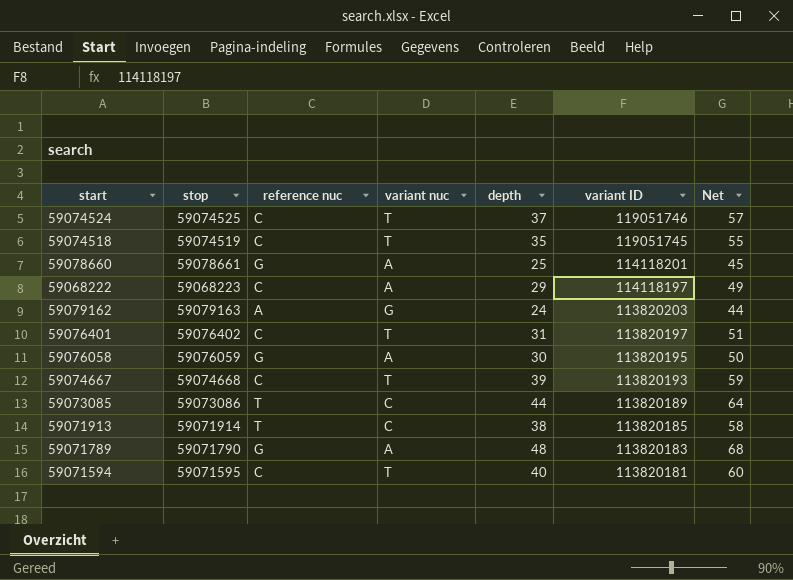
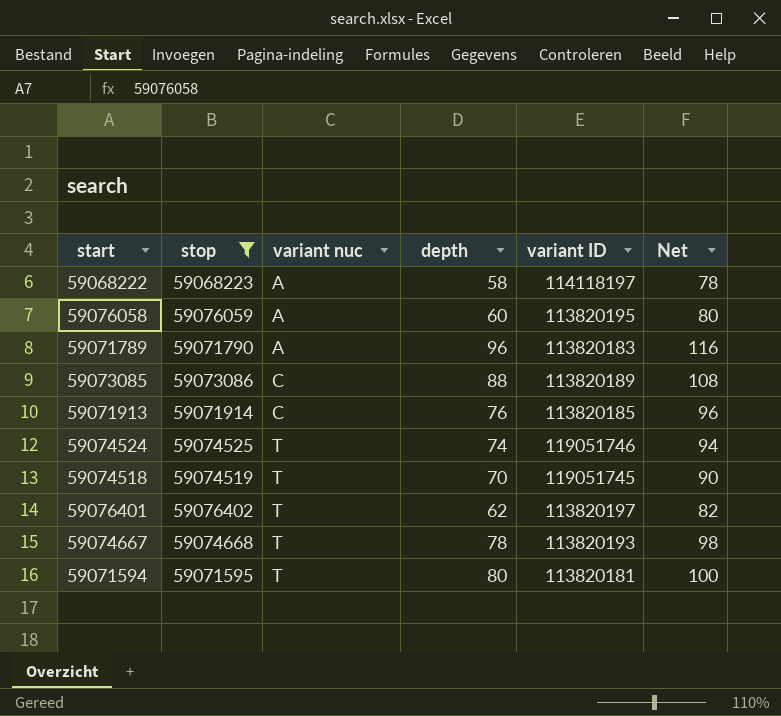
filter: none -> stop <= 59076402
row order: variant ID descending -> variant nuc ascending
column reference nuc | position: 3 -> none
59068222 | depth: 29 -> 58
59068222 | Net: 49 -> 78
59076058 | depth: 30 -> 60
59076058 | Net: 50 -> 80
59071789 | depth: 48 -> 96
59071789 | Net: 68 -> 116
59073085 | depth: 44 -> 88
59073085 | Net: 64 -> 108
59071913 | depth: 38 -> 76
59071913 | Net: 58 -> 96
59074524 | depth: 37 -> 74
59074524 | Net: 57 -> 94
59074518 | depth: 35 -> 70
59074518 | Net: 55 -> 90
59076401 | depth: 31 -> 62
59076401 | Net: 51 -> 82
59074667 | depth: 39 -> 78
59074667 | Net: 59 -> 98
59071594 | depth: 40 -> 80
59071594 | Net: 60 -> 100

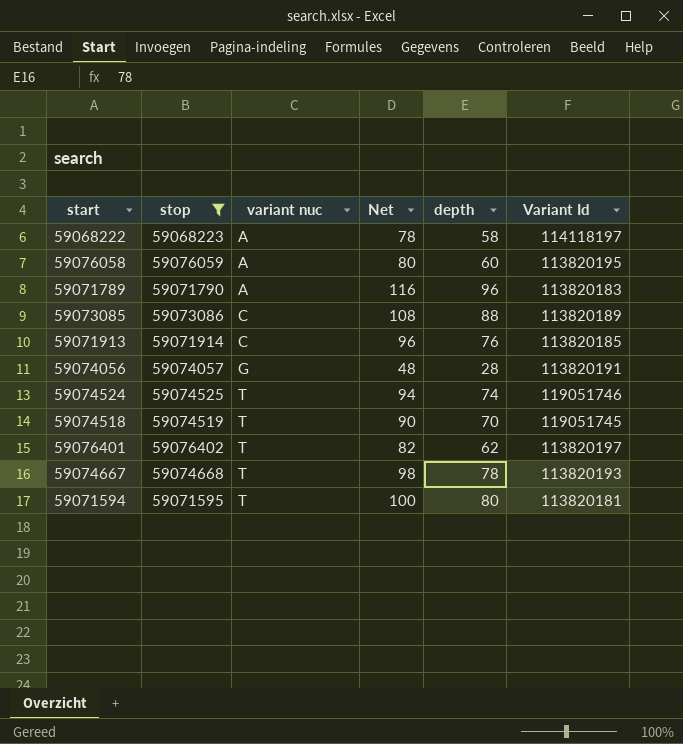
column Net | position: 6 -> 4
column name: variant ID -> Variant Id
row 59074056: none -> 59074057 | G | 48 | 28 | 113820191

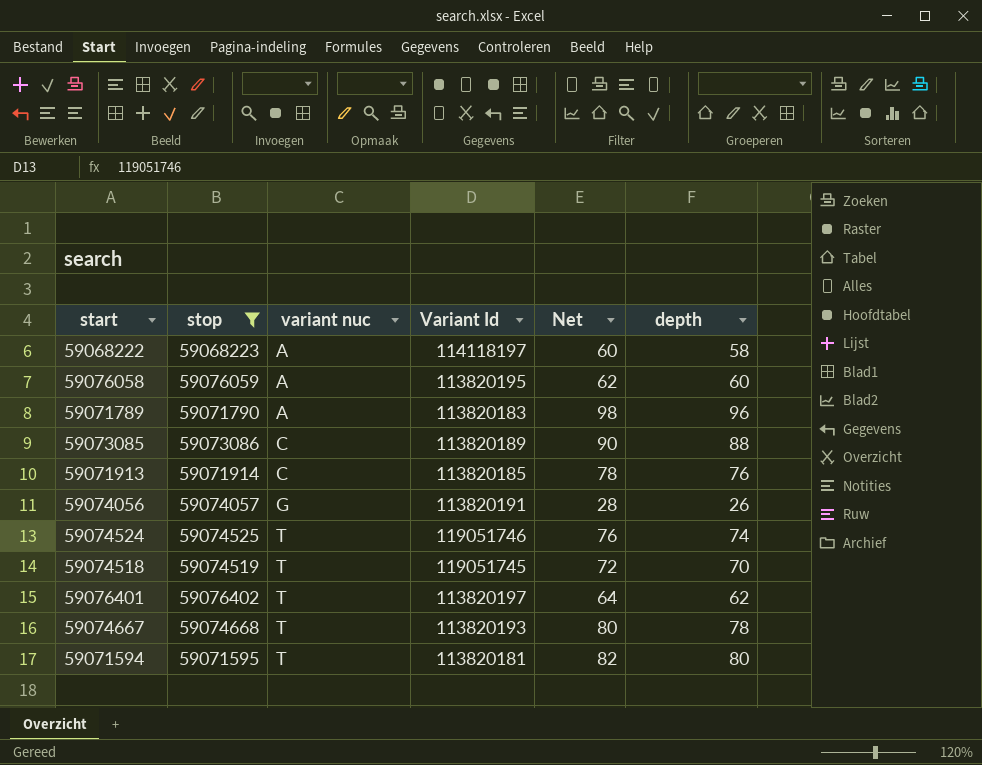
column Variant Id | position: 6 -> 4
column Net | formula: [depth] + 20 -> [depth] + 2
59074056 | depth: 28 -> 26

